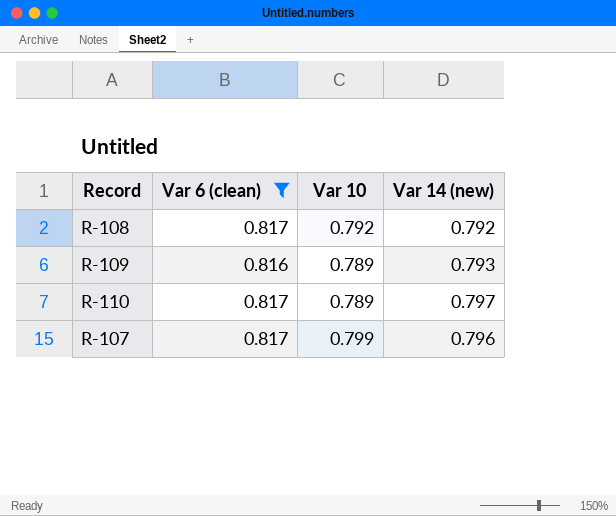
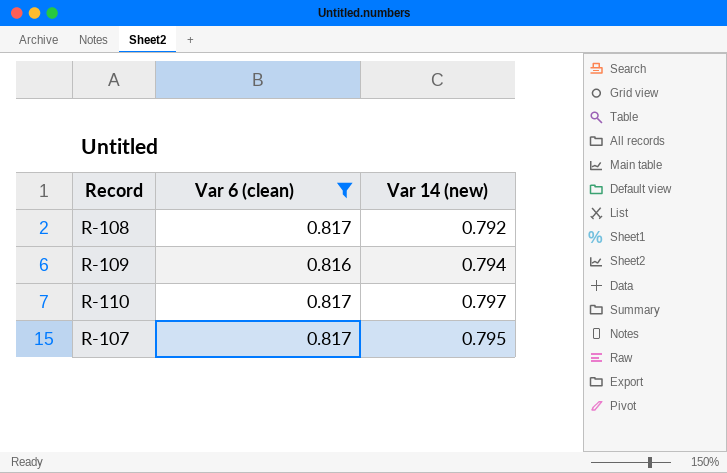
column Var 10 | position: 3 -> none
R-109 | Var 14 (new): 0.793 -> 0.794
R-107 | Var 14 (new): 0.796 -> 0.795

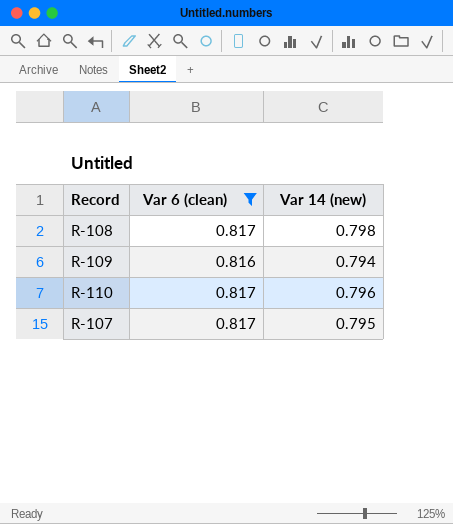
R-108 | Var 14 (new): 0.792 -> 0.798
R-110 | Var 14 (new): 0.797 -> 0.796

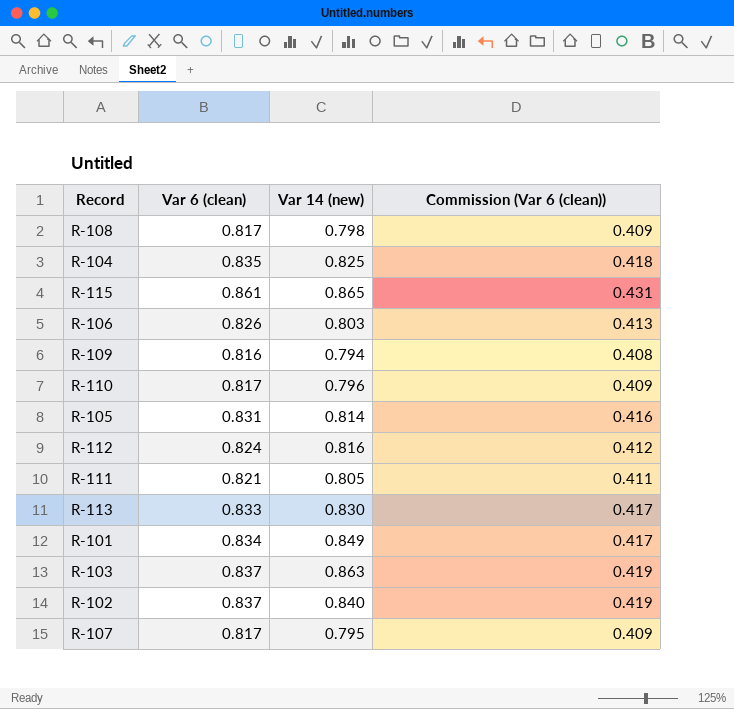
filter: Var 6 (clean) <= 0.817 -> none
column Commission (Var 6 (clean)) | formula: none -> [Var 6 (clean)] * 0.5

